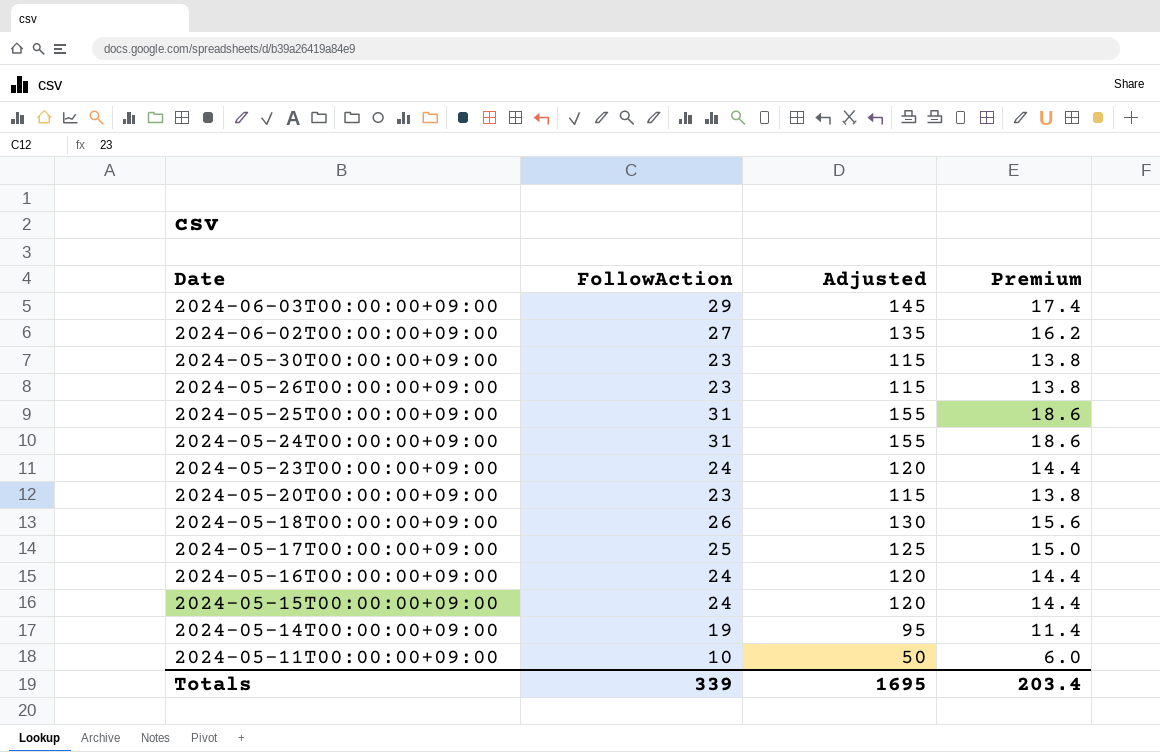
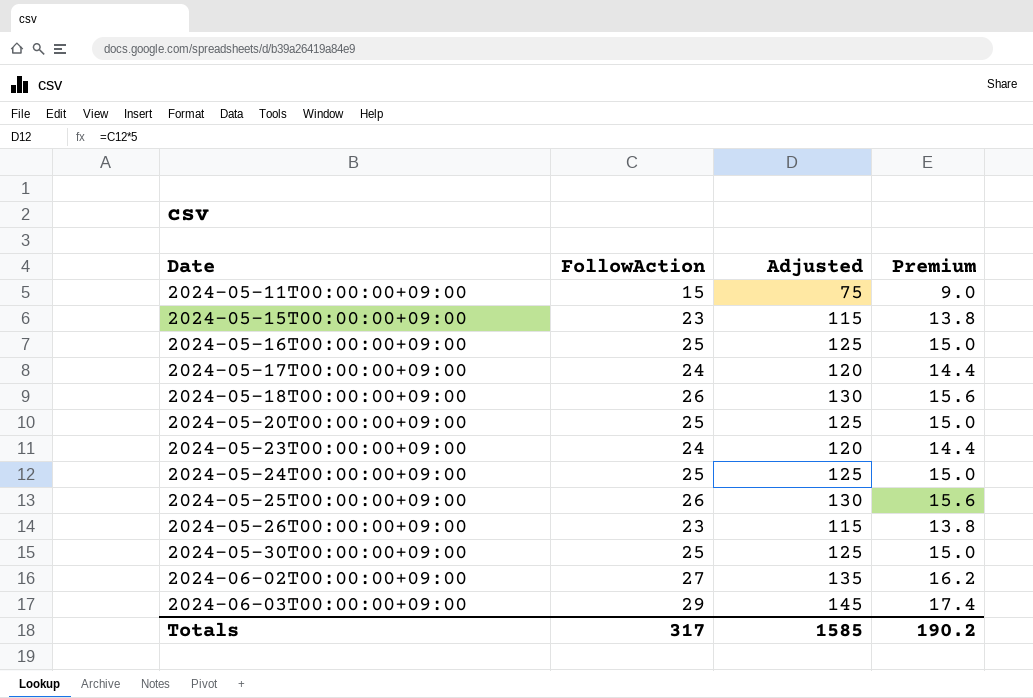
row order: Date descending -> Date ascending
row 2024-05-14T00:00:00+09:00: 19 | 95 | 11.4 -> none
2024-05-11T00:00:00+09:00 | FollowAction: 10 -> 15
2024-05-11T00:00:00+09:00 | Adjusted: 50 -> 75
2024-05-11T00:00:00+09:00 | Premium: 6.0 -> 9.0
2024-05-15T00:00:00+09:00 | FollowAction: 24 -> 23
2024-05-15T00:00:00+09:00 | Adjusted: 120 -> 115
2024-05-15T00:00:00+09:00 | Premium: 14.4 -> 13.8
2024-05-16T00:00:00+09:00 | FollowAction: 24 -> 25
2024-05-16T00:00:00+09:00 | Adjusted: 120 -> 125
2024-05-16T00:00:00+09:00 | Premium: 14.4 -> 15.0
2024-05-17T00:00:00+09:00 | FollowAction: 25 -> 24
2024-05-17T00:00:00+09:00 | Adjusted: 125 -> 120
2024-05-17T00:00:00+09:00 | Premium: 15.0 -> 14.4
2024-05-20T00:00:00+09:00 | FollowAction: 23 -> 25
2024-05-20T00:00:00+09:00 | Adjusted: 115 -> 125
2024-05-20T00:00:00+09:00 | Premium: 13.8 -> 15.0
2024-05-24T00:00:00+09:00 | FollowAction: 31 -> 25
2024-05-24T00:00:00+09:00 | Adjusted: 155 -> 125
2024-05-24T00:00:00+09:00 | Premium: 18.6 -> 15.0
2024-05-25T00:00:00+09:00 | FollowAction: 31 -> 26
2024-05-25T00:00:00+09:00 | Adjusted: 155 -> 130
2024-05-25T00:00:00+09:00 | Premium: 18.6 -> 15.6
2024-05-30T00:00:00+09:00 | FollowAction: 23 -> 25
2024-05-30T00:00:00+09:00 | Adjusted: 115 -> 125
2024-05-30T00:00:00+09:00 | Premium: 13.8 -> 15.0
Totals | FollowAction: 339 -> 317
Totals | Adjusted: 1695 -> 1585
Totals | Premium: 203.4 -> 190.2

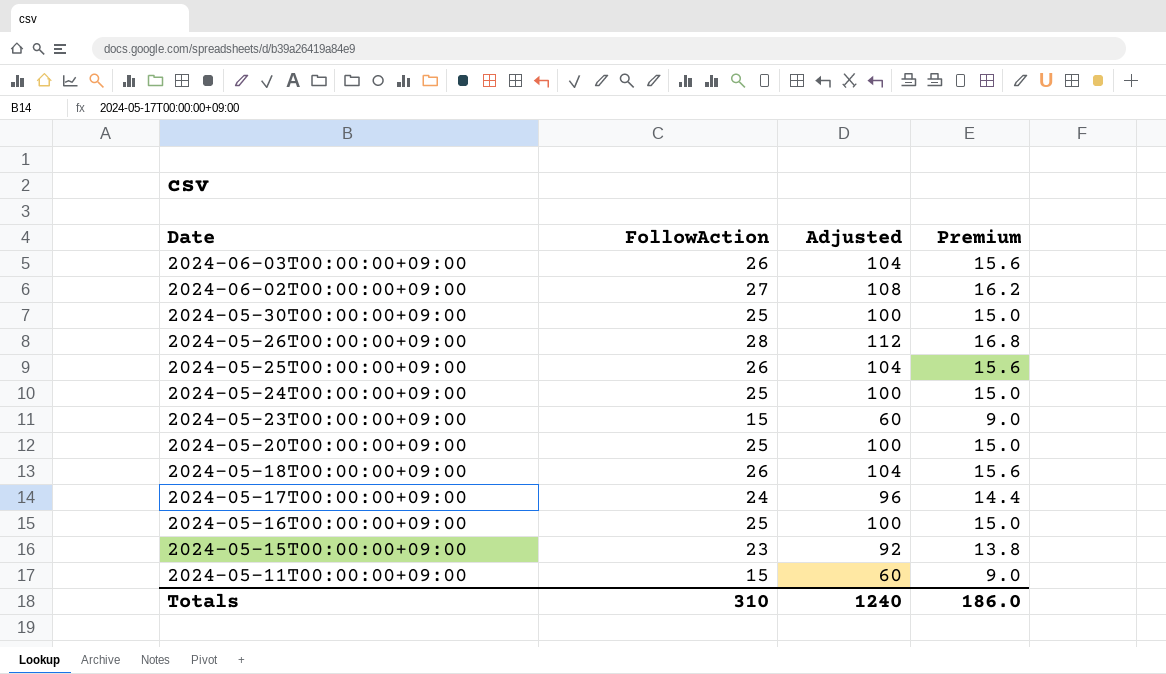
row order: Date ascending -> Date descending
column Adjusted | formula: [FollowAction] * 5 -> [FollowAction] * 4
2024-06-03T00:00:00+09:00 | FollowAction: 29 -> 26
2024-06-03T00:00:00+09:00 | Premium: 17.4 -> 15.6
2024-05-26T00:00:00+09:00 | FollowAction: 23 -> 28
2024-05-26T00:00:00+09:00 | Premium: 13.8 -> 16.8
2024-05-23T00:00:00+09:00 | FollowAction: 24 -> 15
2024-05-23T00:00:00+09:00 | Premium: 14.4 -> 9.0
Totals | FollowAction: 317 -> 310
Totals | Adjusted: 1585 -> 1240
Totals | Premium: 190.2 -> 186.0

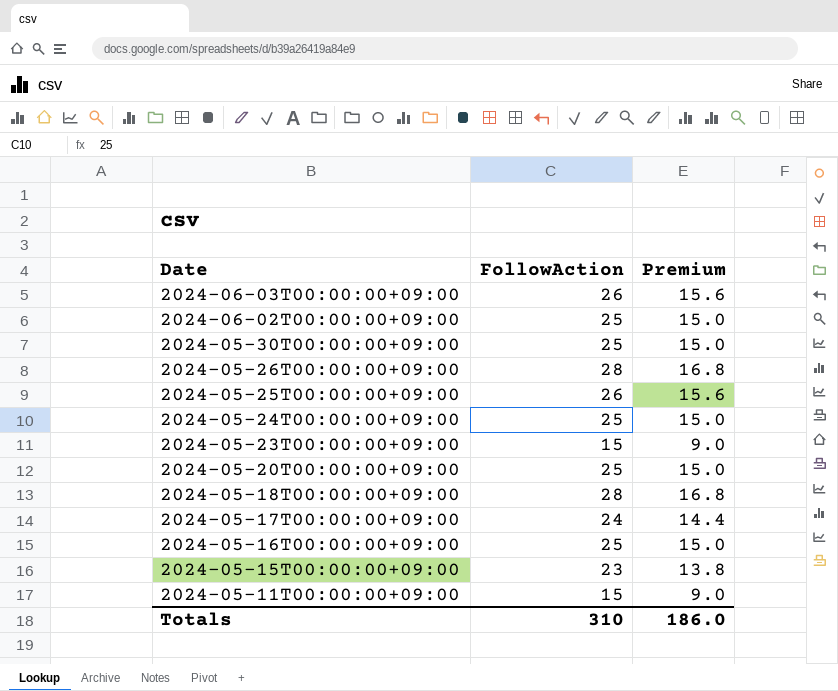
column Adjusted | formula: [FollowAction] * 4 -> none
2024-06-02T00:00:00+09:00 | FollowAction: 27 -> 25
2024-06-02T00:00:00+09:00 | Premium: 16.2 -> 15.0
2024-05-18T00:00:00+09:00 | FollowAction: 26 -> 28
2024-05-18T00:00:00+09:00 | Premium: 15.6 -> 16.8

